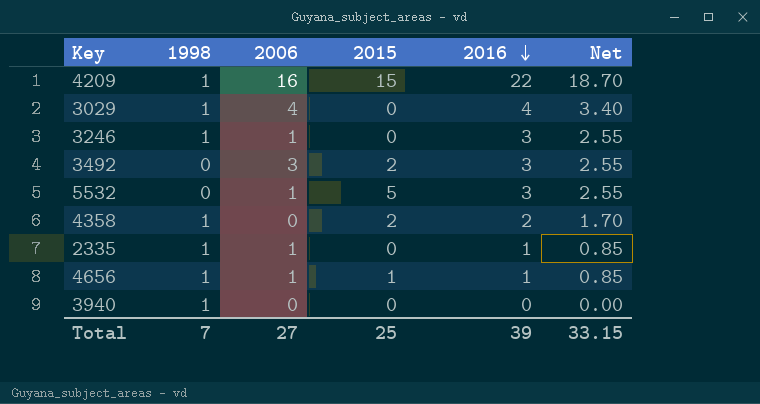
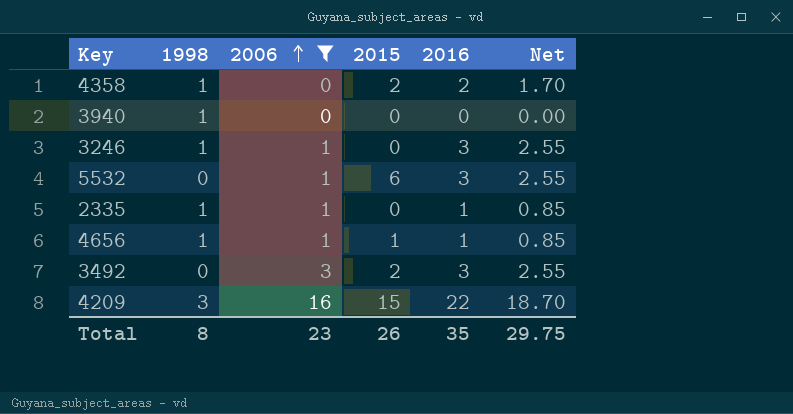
filter: none -> 2006 != 4
row order: 2016 descending -> 2006 ascending
5532 | 2015: 5 -> 6
4209 | 1998: 1 -> 3
Total | 1998: 7 -> 8
Total | 2006: 27 -> 23
Total | 2015: 25 -> 26
Total | 2016: 39 -> 35
Total | Net: 33.15 -> 29.75

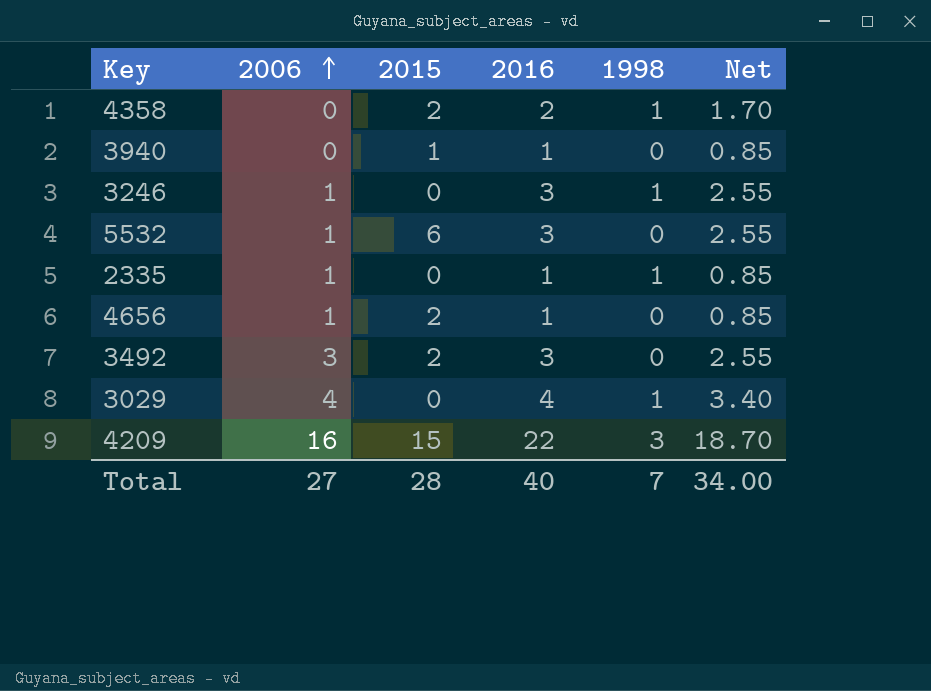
filter: 2006 != 4 -> none
column 1998 | position: 2 -> 5
3940 | 2015: 0 -> 1
3940 | 2016: 0 -> 1
3940 | 1998: 1 -> 0
3940 | Net: 0.00 -> 0.85
4656 | 2015: 1 -> 2
4656 | 1998: 1 -> 0
Total | 2006: 23 -> 27
Total | 2015: 26 -> 28
Total | 2016: 35 -> 40
Total | 1998: 8 -> 7
Total | Net: 29.75 -> 34.00

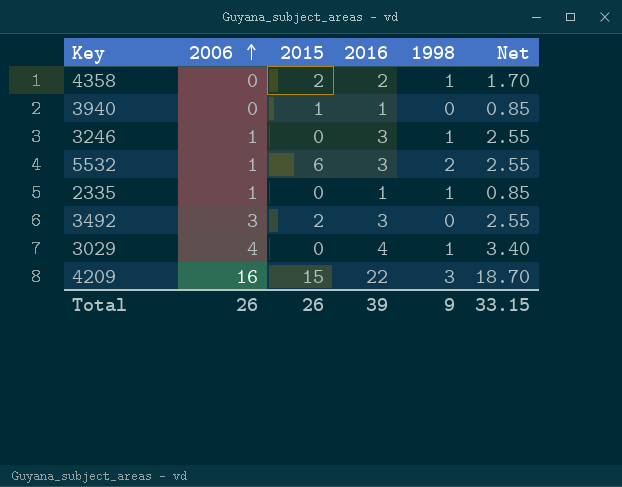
row 4656: 1 | 2 | 1 | 0 | 0.85 -> none
5532 | 1998: 0 -> 2
Total | 2006: 27 -> 26
Total | 2015: 28 -> 26
Total | 2016: 40 -> 39
Total | 1998: 7 -> 9
Total | Net: 34.00 -> 33.15

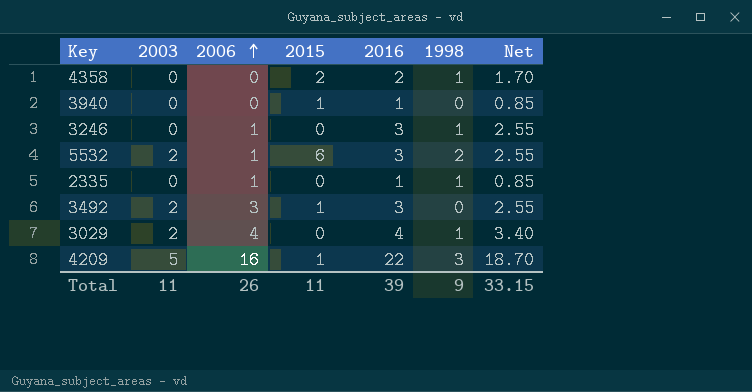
column 2003 | position: none -> 2
3492 | 2015: 2 -> 1
4209 | 2015: 15 -> 1
Total | 2015: 26 -> 11

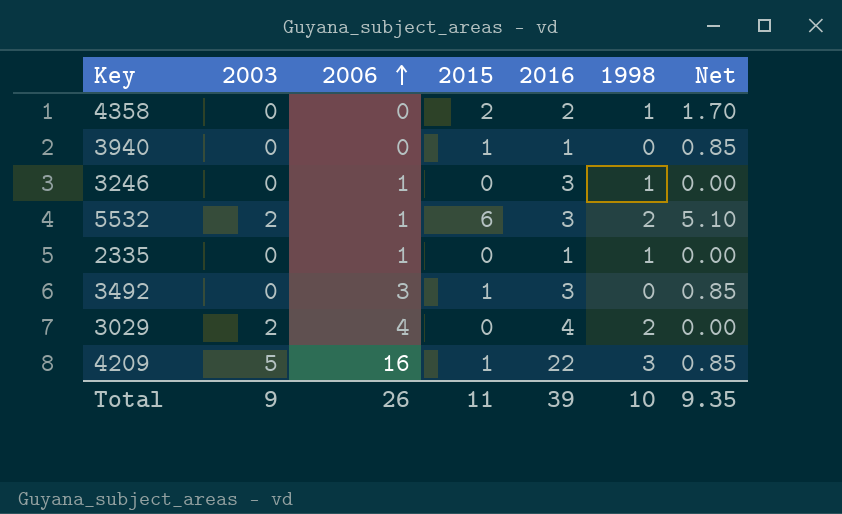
column Net | formula: [2016] * 0.85 -> [2015] * 0.85
3492 | 2003: 2 -> 0
3029 | 1998: 1 -> 2
Total | 2003: 11 -> 9
Total | 1998: 9 -> 10
Total | Net: 33.15 -> 9.35

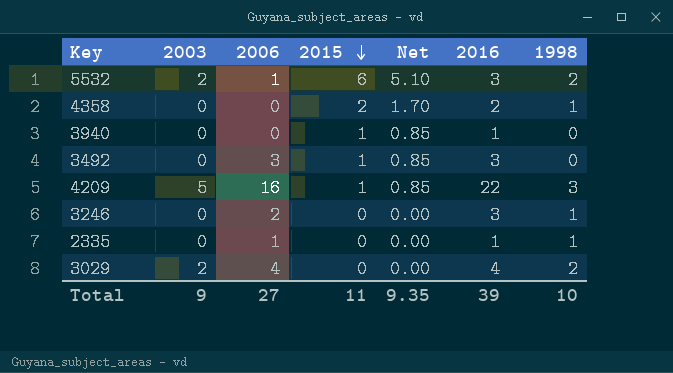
row order: 2006 ascending -> 2015 descending
column Net | position: 7 -> 5
3246 | 2006: 1 -> 2
Total | 2006: 26 -> 27

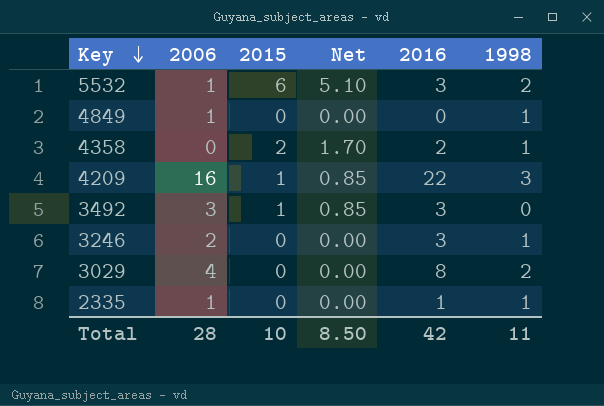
row order: 2015 descending -> Key descending
column 2003 | position: 2 -> none
row 3940: 0 | 0 | 1 | 0.85 | 1 | 0 -> none
row 4849: none -> 1 | 0 | 0.00 | 0 | 1
3029 | 2016: 4 -> 8
Total | 2006: 27 -> 28
Total | 2015: 11 -> 10
Total | Net: 9.35 -> 8.50
Total | 2016: 39 -> 42
Total | 1998: 10 -> 11

